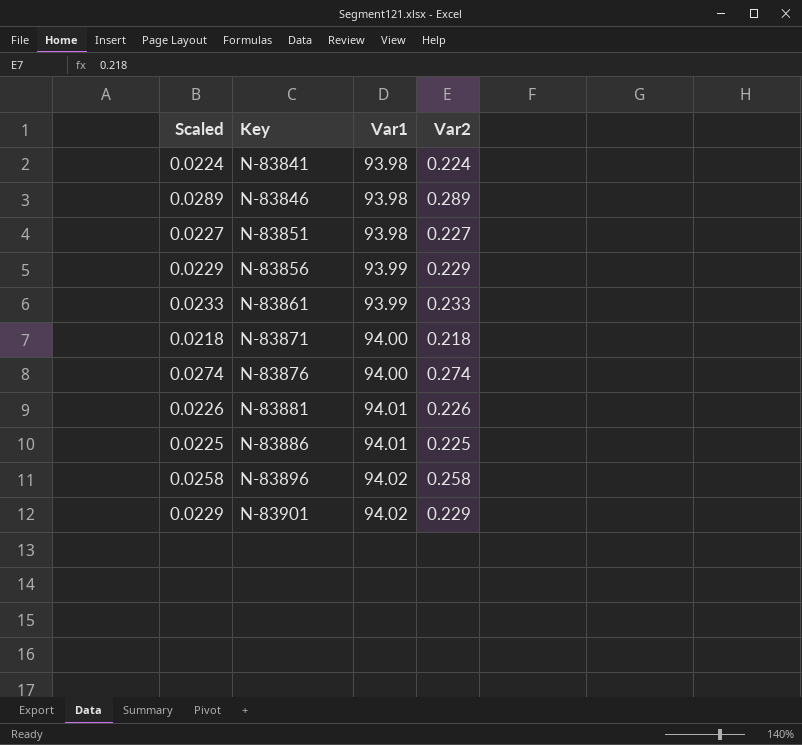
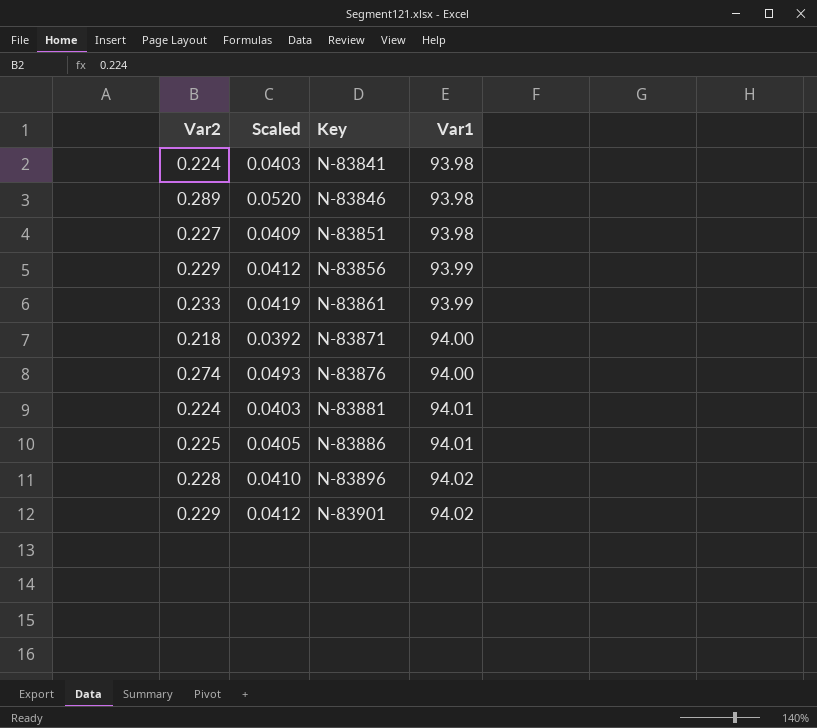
column Var2 | position: 4 -> 1
column Scaled | formula: [Var2] * 0.1 -> [Var2] * 0.18
N-83881 | Var2: 0.226 -> 0.224
N-83896 | Var2: 0.258 -> 0.228

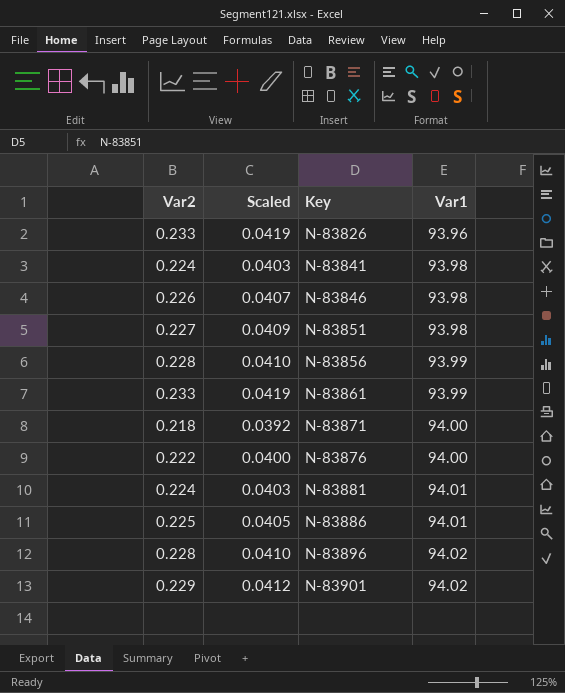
row N-83826: none -> 0.233 | 0.0419 | 93.96
N-83846 | Var2: 0.289 -> 0.226
N-83846 | Scaled: 0.0520 -> 0.0407
N-83856 | Var2: 0.229 -> 0.228
N-83856 | Scaled: 0.0412 -> 0.0410
N-83876 | Var2: 0.274 -> 0.222
N-83876 | Scaled: 0.0493 -> 0.0400

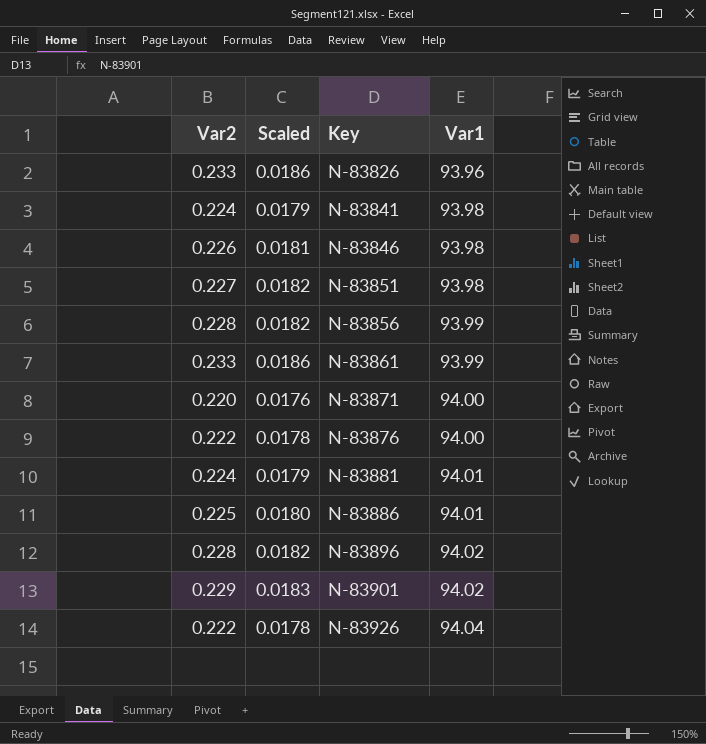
column Scaled | formula: [Var2] * 0.18 -> [Var2] * 0.08
N-83871 | Var2: 0.218 -> 0.220
row N-83926: none -> 0.222 | 0.0178 | 94.04

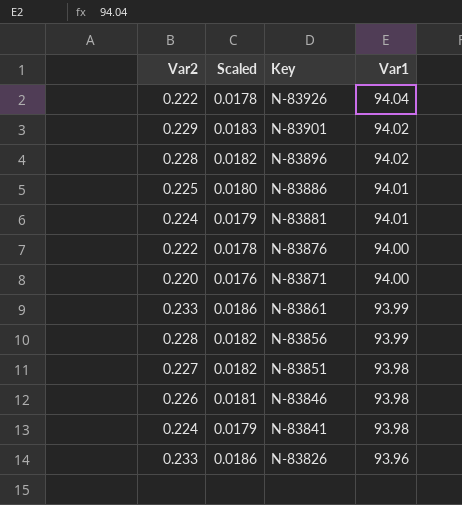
row order: Key ascending -> Key descending

